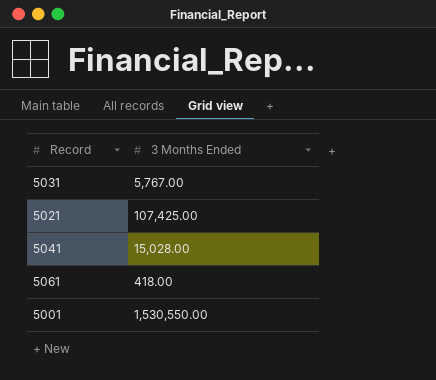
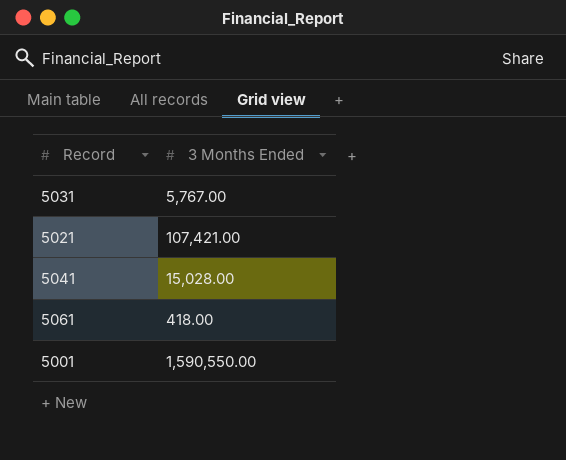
5021 | 3 Months Ended: 107,425.00 -> 107,421.00
5001 | 3 Months Ended: 1,530,550.00 -> 1,590,550.00

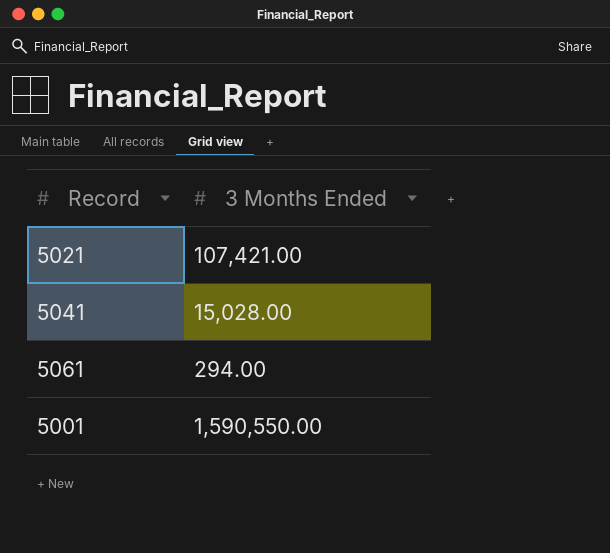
row 5031: 5,767.00 -> none
5061 | 3 Months Ended: 418.00 -> 294.00

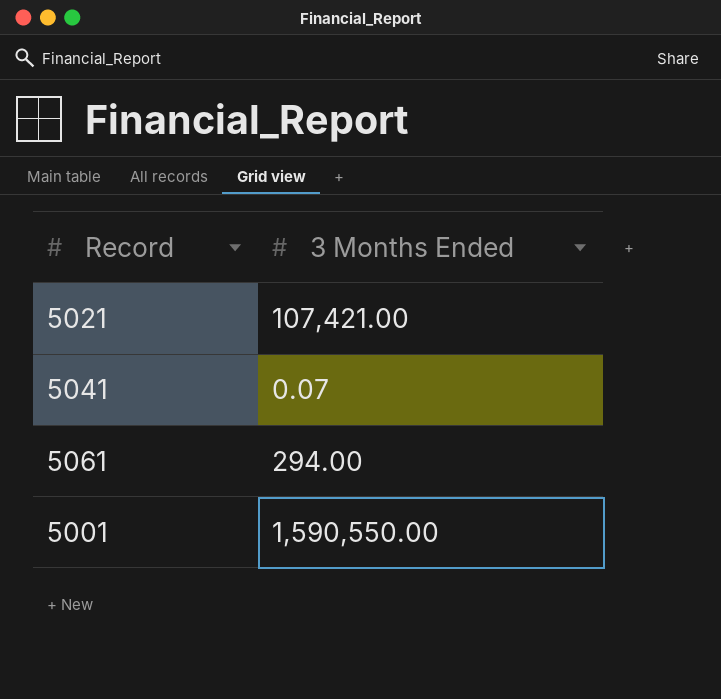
5041 | 3 Months Ended: 15,028.00 -> 0.07

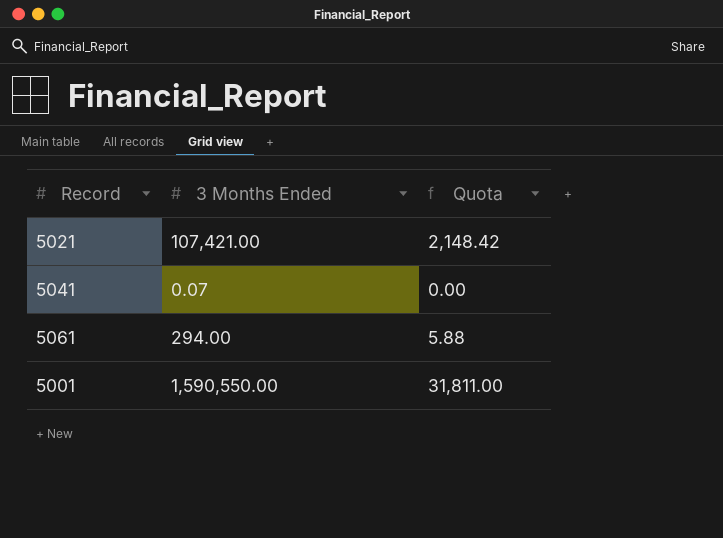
column Quota | formula: none -> [3 Months Ended] * 0.02

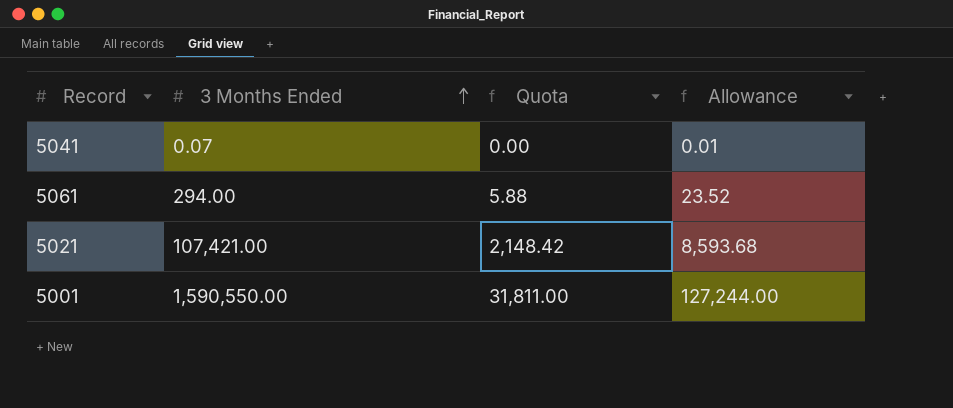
row order: none -> 3 Months Ended ascending
column Allowance | formula: none -> [3 Months Ended] * 0.08

